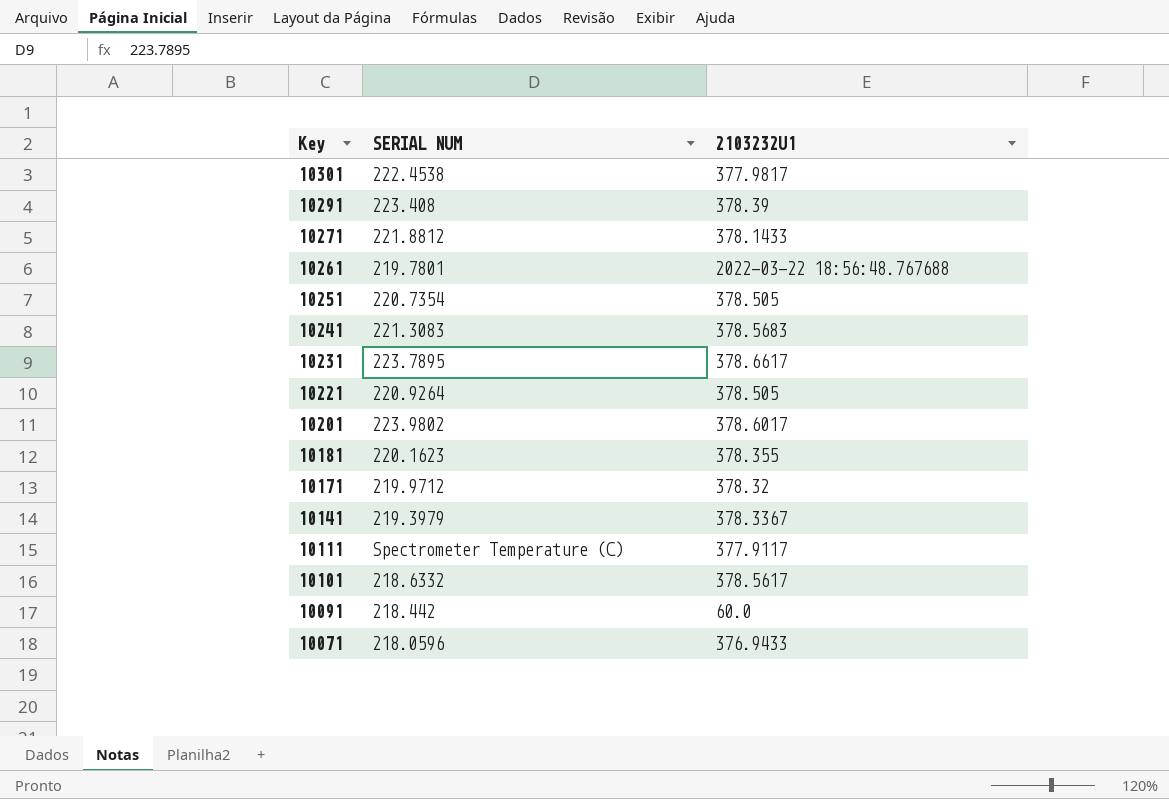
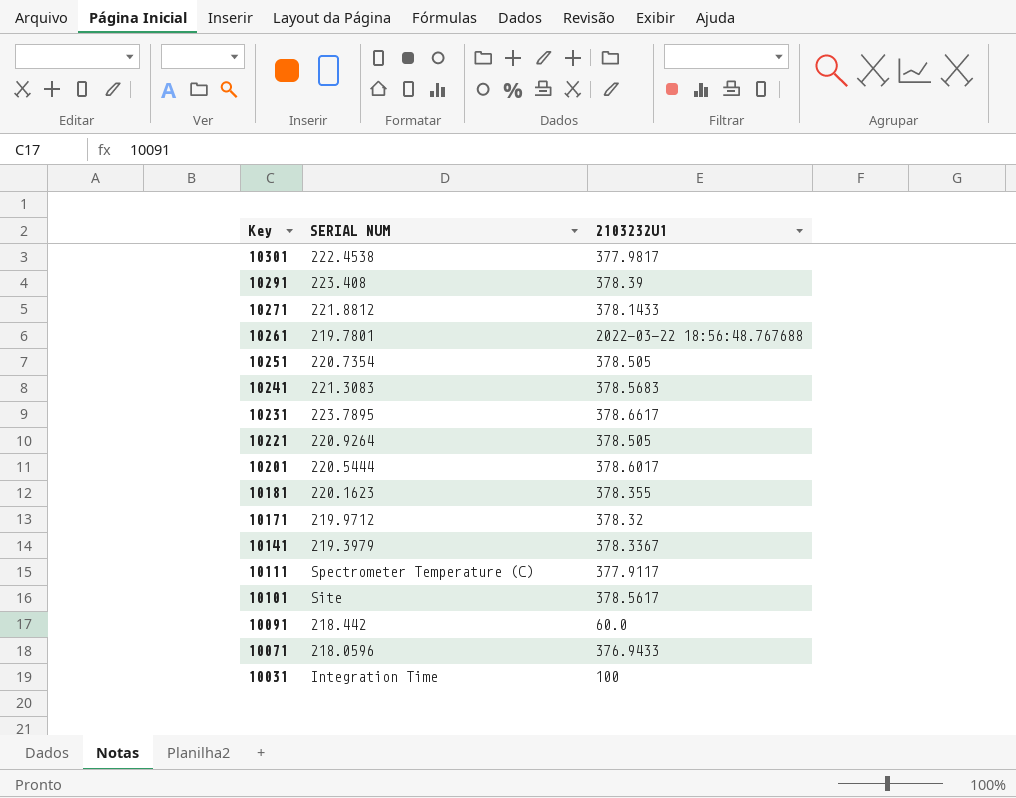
10201 | SERIAL NUM: 223.9802 -> 220.5444
10101 | SERIAL NUM: 218.6332 -> Site
row 10031: none -> Integration Time | 100

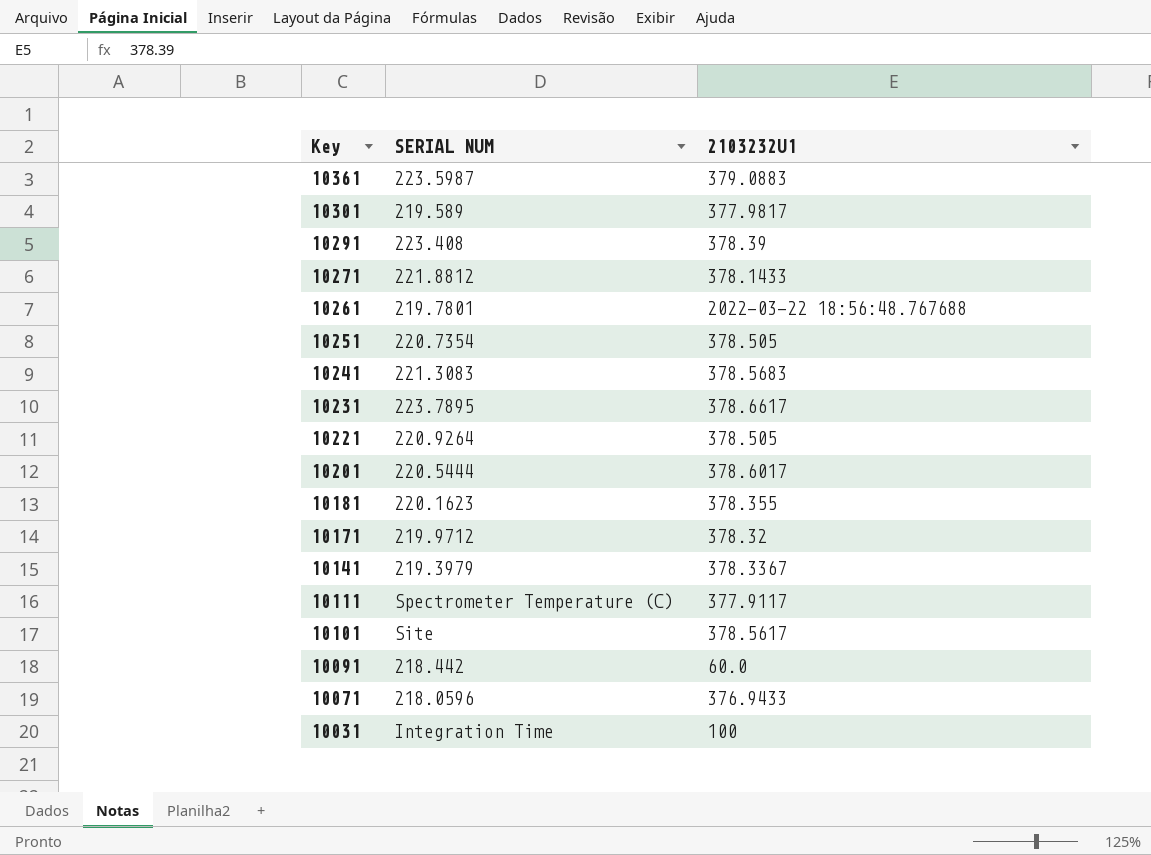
row 10361: none -> 223.5987 | 379.0883
10301 | SERIAL NUM: 222.4538 -> 219.589

